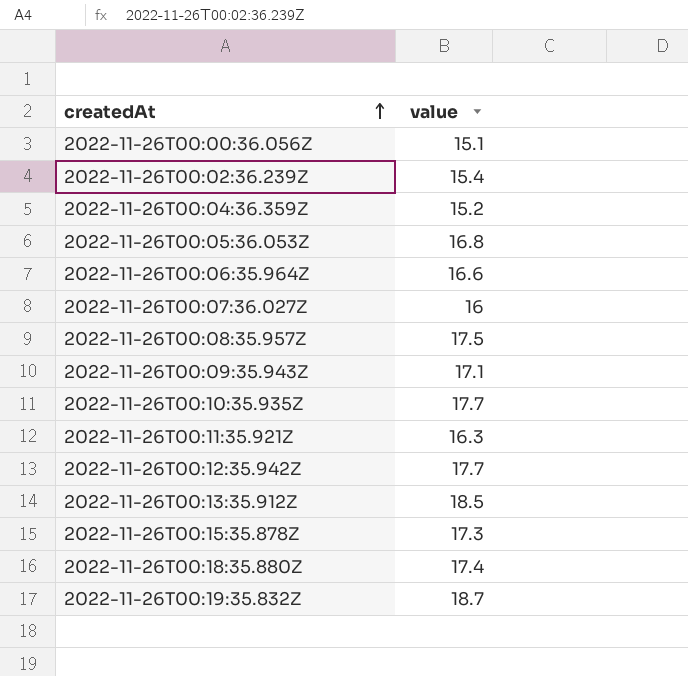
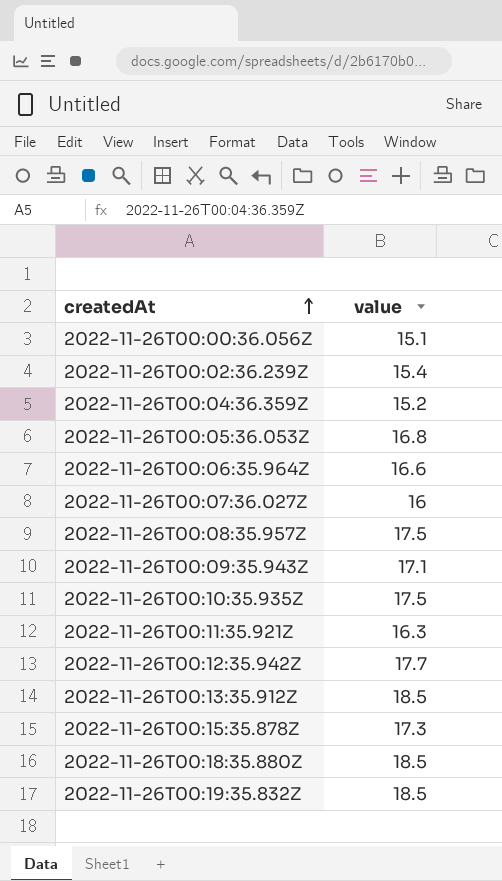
2022-11-26T00:10:35.935Z | value: 17.7 -> 17.5
2022-11-26T00:18:35.880Z | value: 17.4 -> 18.5
2022-11-26T00:19:35.832Z | value: 18.7 -> 18.5

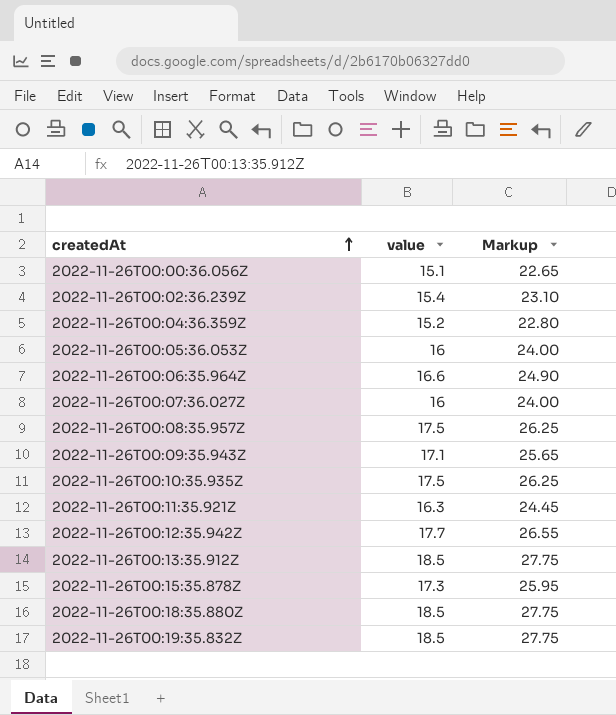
column Markup | formula: none -> [value] * 1.5
2022-11-26T00:05:36.053Z | value: 16.8 -> 16

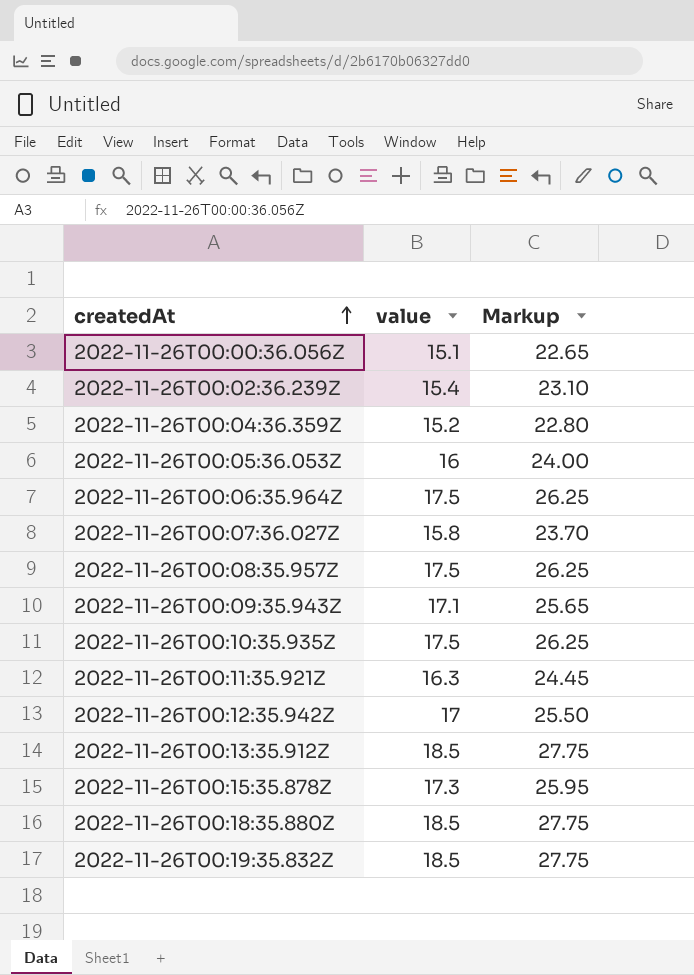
2022-11-26T00:06:35.964Z | value: 16.6 -> 17.5
2022-11-26T00:06:35.964Z | Markup: 24.90 -> 26.25
2022-11-26T00:07:36.027Z | value: 16 -> 15.8
2022-11-26T00:07:36.027Z | Markup: 24.00 -> 23.70
2022-11-26T00:12:35.942Z | value: 17.7 -> 17
2022-11-26T00:12:35.942Z | Markup: 26.55 -> 25.50

